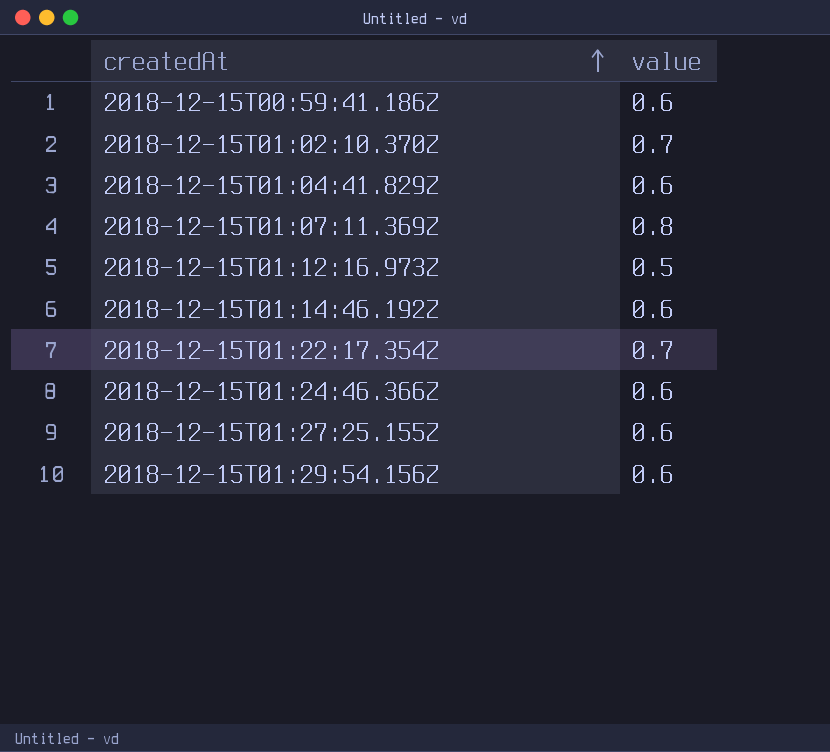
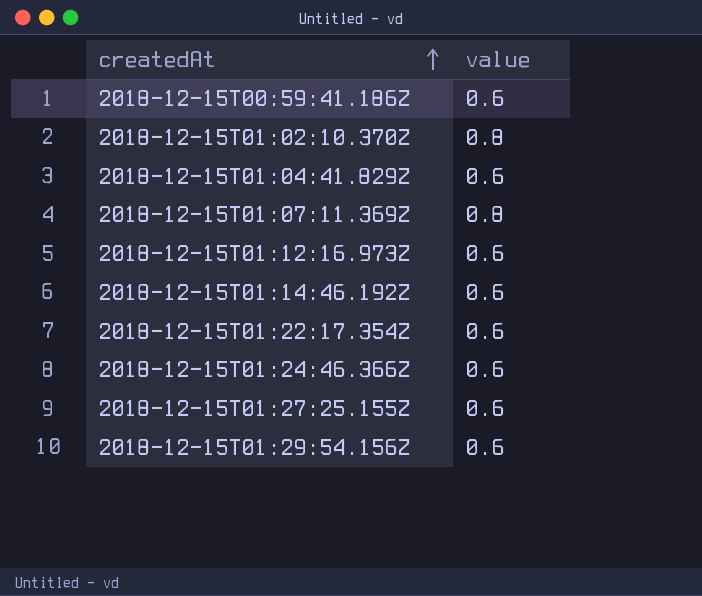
2018-12-15T01:02:10.370Z | value: 0.7 -> 0.8
2018-12-15T01:12:16.973Z | value: 0.5 -> 0.6
2018-12-15T01:22:17.354Z | value: 0.7 -> 0.6

